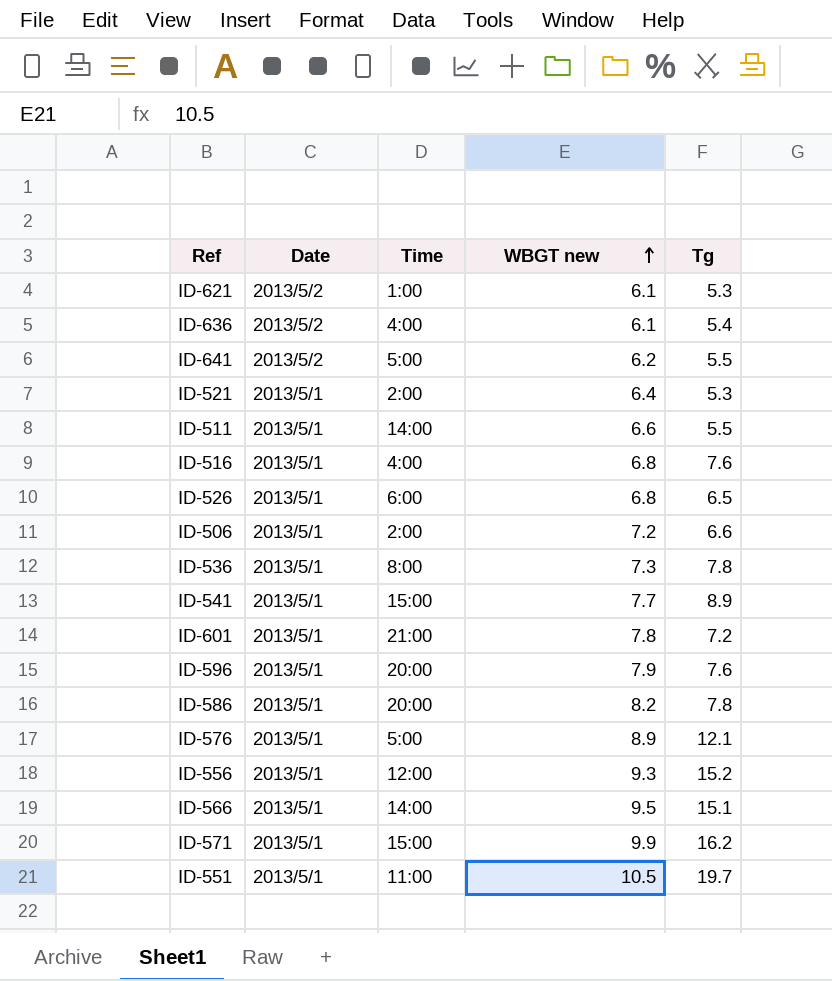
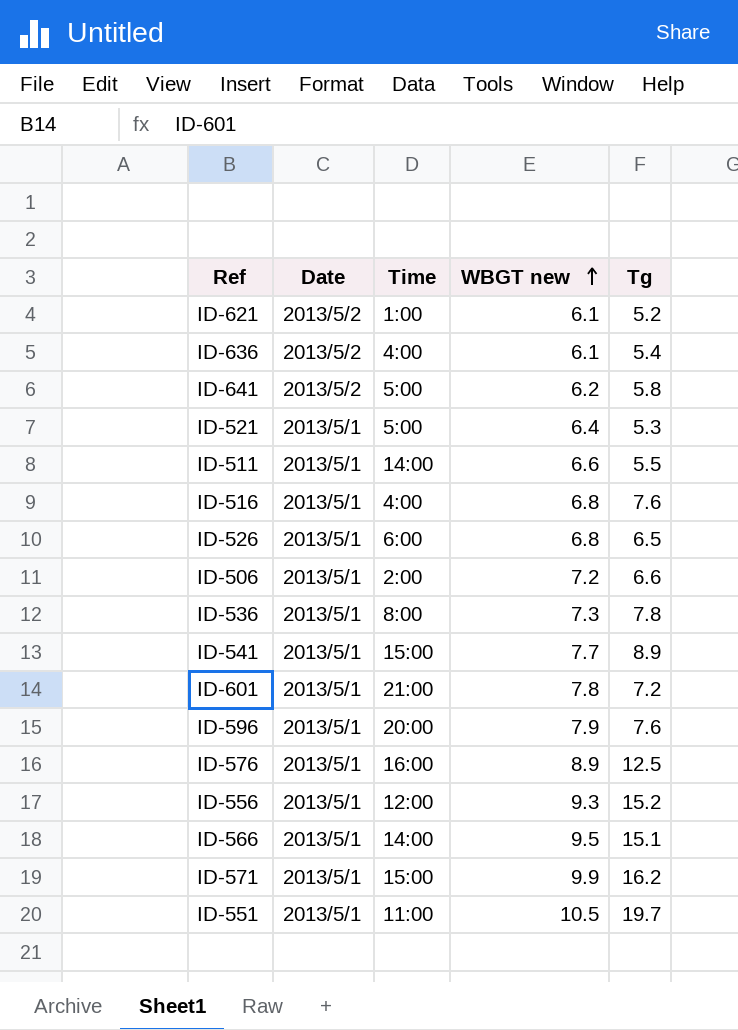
row ID-586: 2013/5/1 | 20:00 | 8.2 | 7.8 -> none
ID-621 | Tg: 5.3 -> 5.2
ID-641 | Tg: 5.5 -> 5.8
ID-521 | Time: 2:00 -> 5:00
ID-576 | Time: 5:00 -> 16:00
ID-576 | Tg: 12.1 -> 12.5

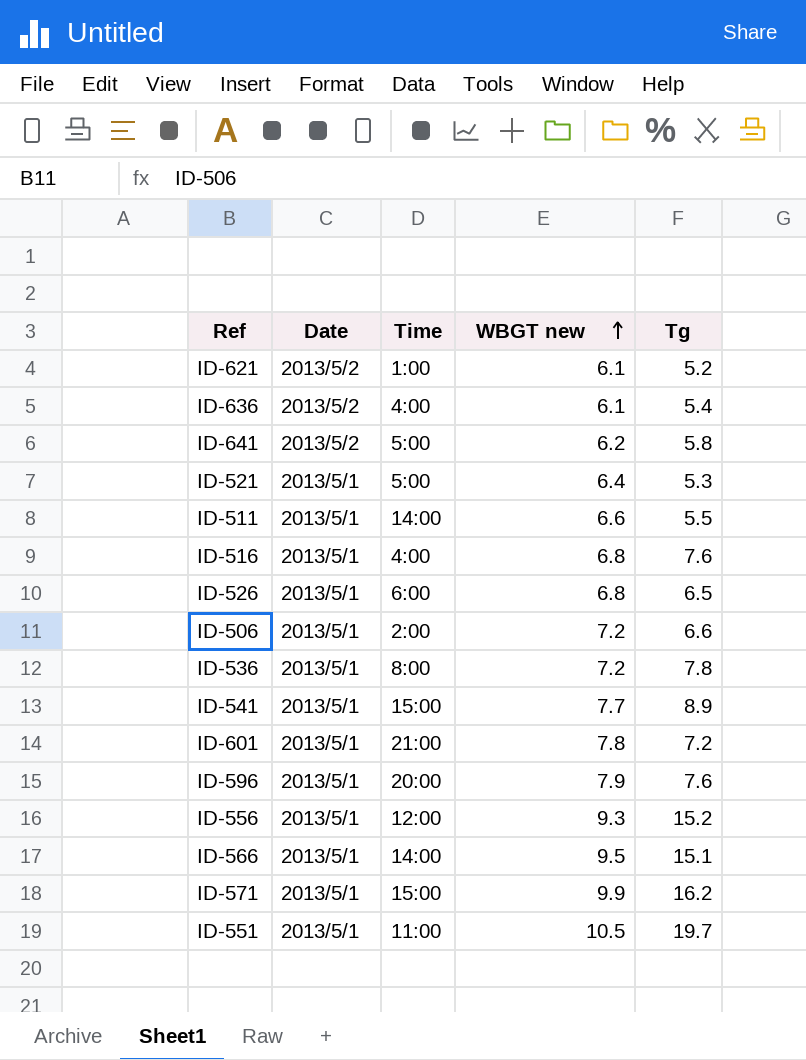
row ID-576: 2013/5/1 | 16:00 | 8.9 | 12.5 -> none
ID-536 | WBGT new: 7.3 -> 7.2

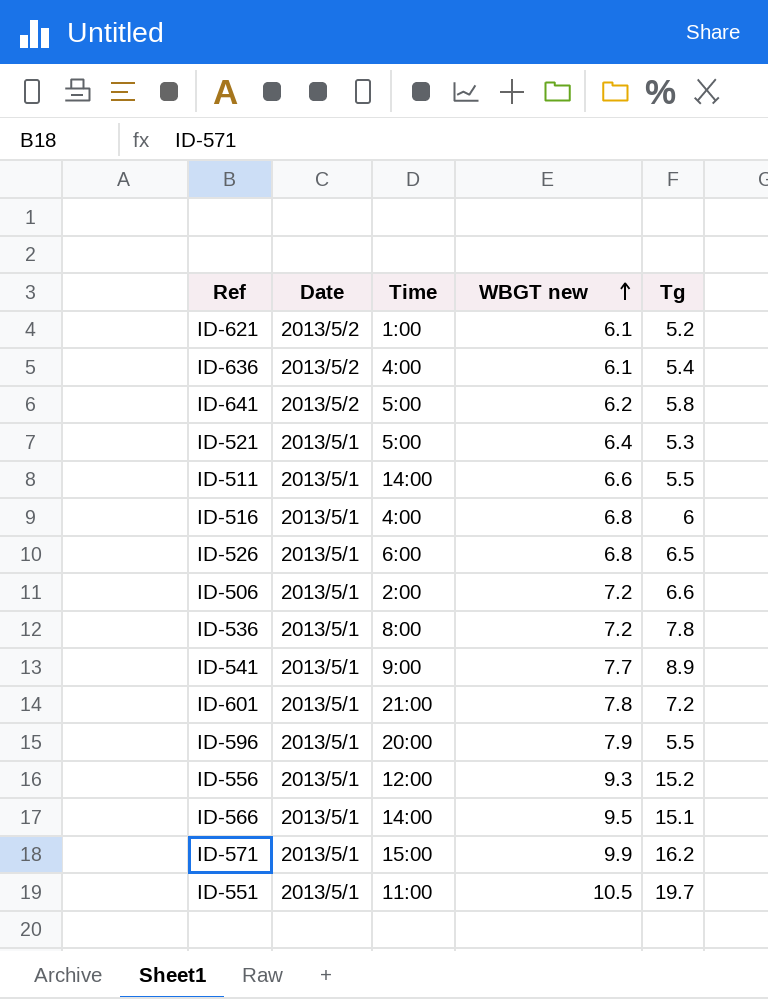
ID-516 | Tg: 7.6 -> 6
ID-541 | Time: 15:00 -> 9:00
ID-596 | Tg: 7.6 -> 5.5

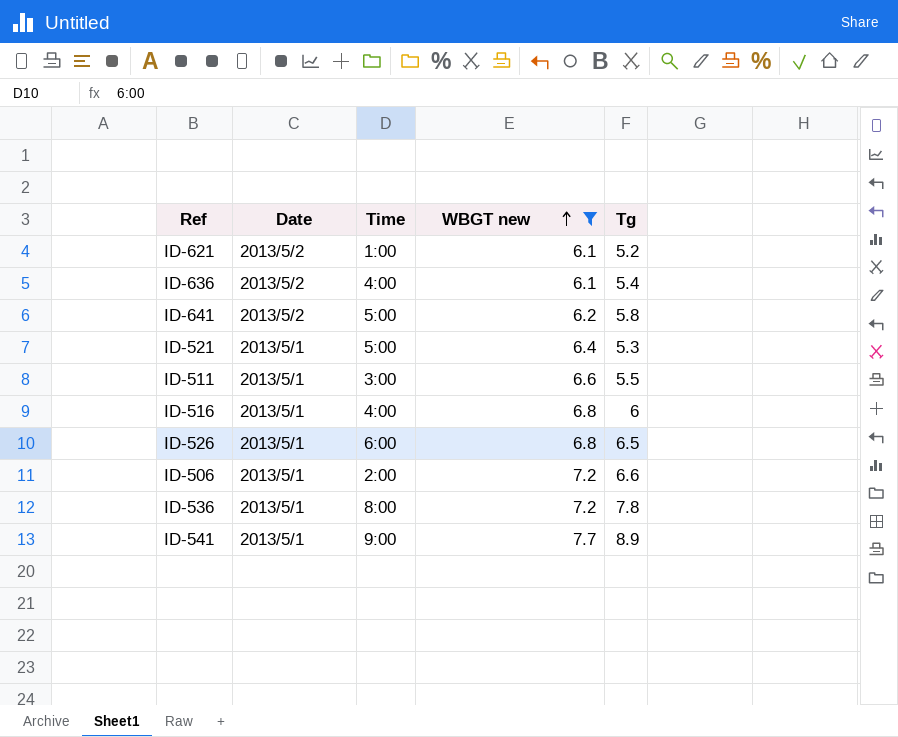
filter: none -> WBGT new <= 7.7
ID-511 | Time: 14:00 -> 3:00

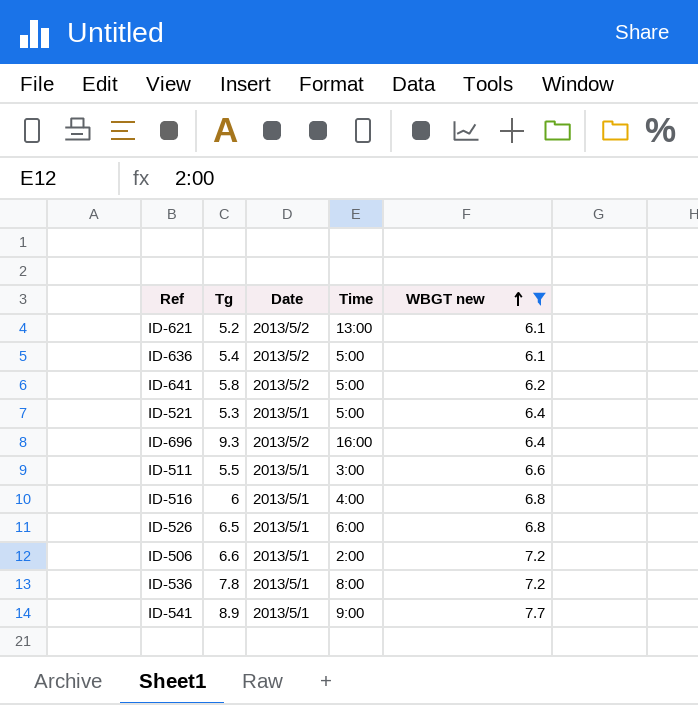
column Tg | position: 5 -> 2
ID-621 | Time: 1:00 -> 13:00
ID-636 | Time: 4:00 -> 5:00
row ID-696: none -> 9.3 | 2013/5/2 | 16:00 | 6.4

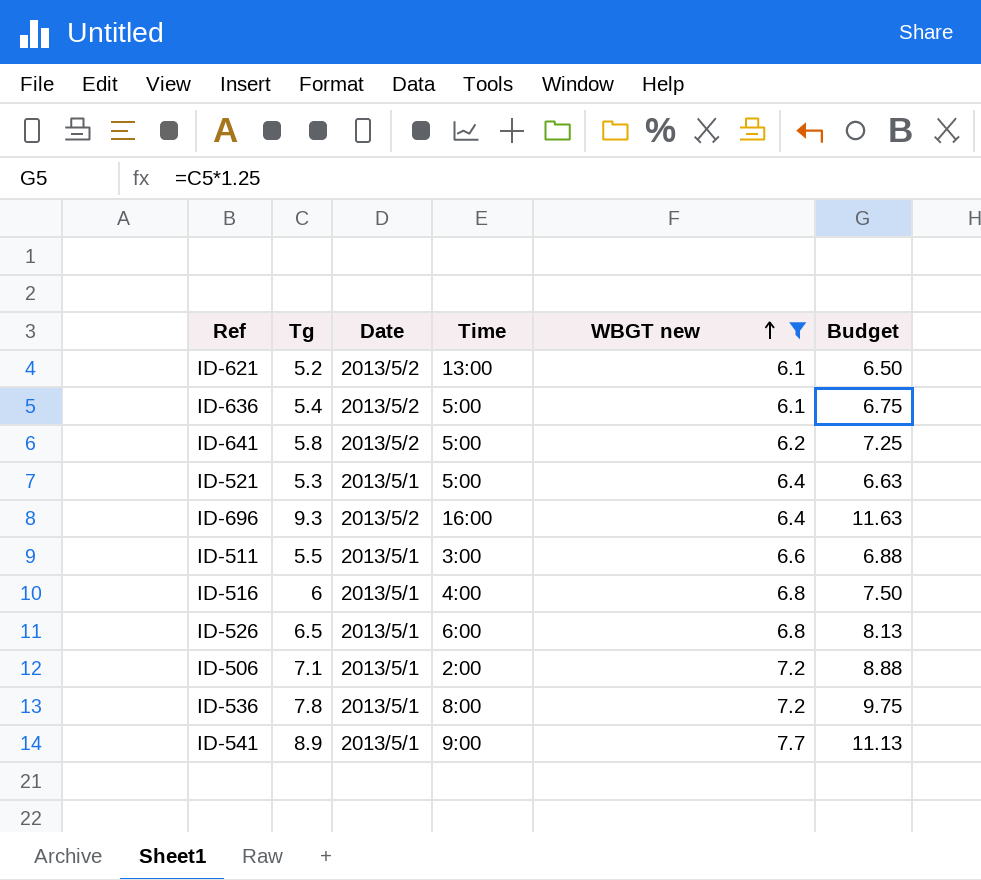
column Budget | formula: none -> [Tg] * 1.25
ID-506 | Tg: 6.6 -> 7.1

